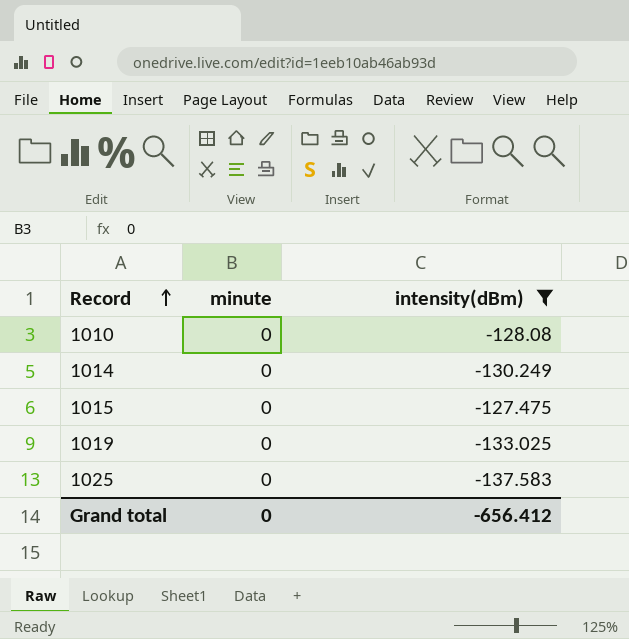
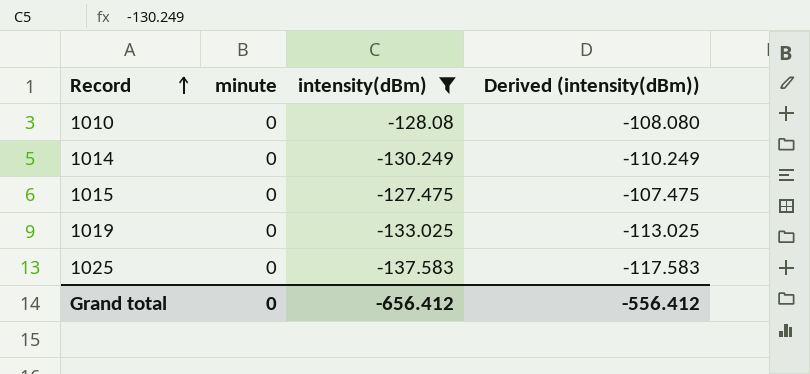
column Derived (intensity(dBm)) | formula: none -> [intensity(dBm)] + 20

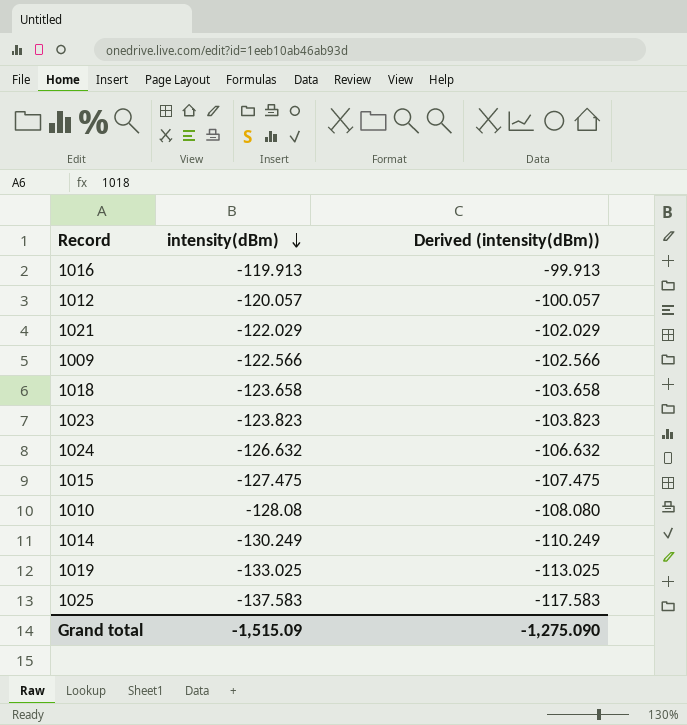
filter: intensity(dBm) <= -127.475 -> none
row order: Record ascending -> intensity(dBm) descending
column minute | position: 2 -> none
Grand total | intensity(dBm): -656.412 -> -1,515.09
Grand total | Derived (intensity(dBm)): -556.412 -> -1,275.090

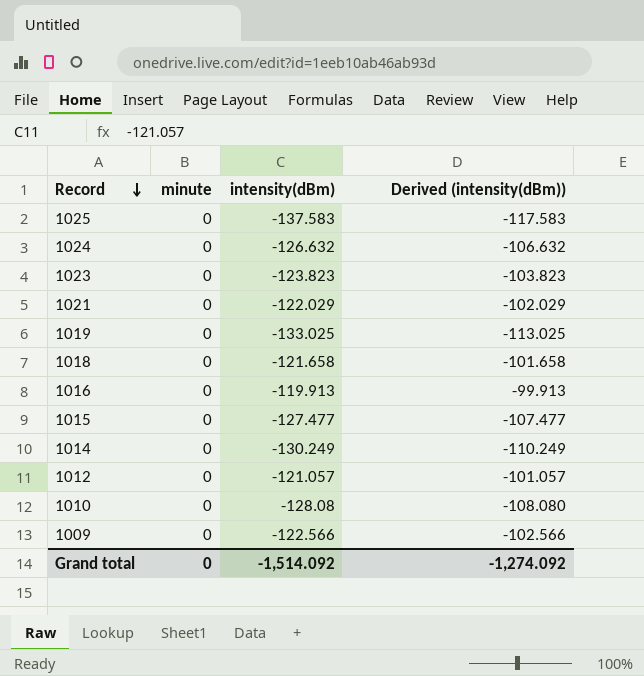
row order: intensity(dBm) descending -> Record descending
column minute | position: none -> 2
1018 | intensity(dBm): -123.658 -> -121.658
1018 | Derived (intensity(dBm)): -103.658 -> -101.658
1015 | intensity(dBm): -127.475 -> -127.477
1015 | Derived (intensity(dBm)): -107.475 -> -107.477
1012 | intensity(dBm): -120.057 -> -121.057
1012 | Derived (intensity(dBm)): -100.057 -> -101.057
Grand total | intensity(dBm): -1,515.09 -> -1,514.092
Grand total | Derived (intensity(dBm)): -1,275.090 -> -1,274.092

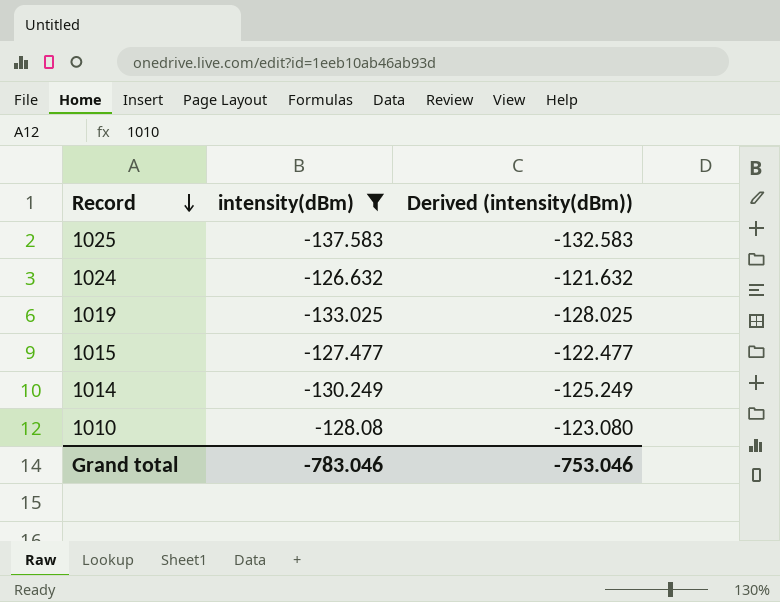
filter: none -> intensity(dBm) <= -126.632
column minute | position: 2 -> none
column Derived (intensity(dBm)) | formula: [intensity(dBm)] + 20 -> [intensity(dBm)] + 5
Grand total | intensity(dBm): -1,514.092 -> -783.046
Grand total | Derived (intensity(dBm)): -1,274.092 -> -753.046

